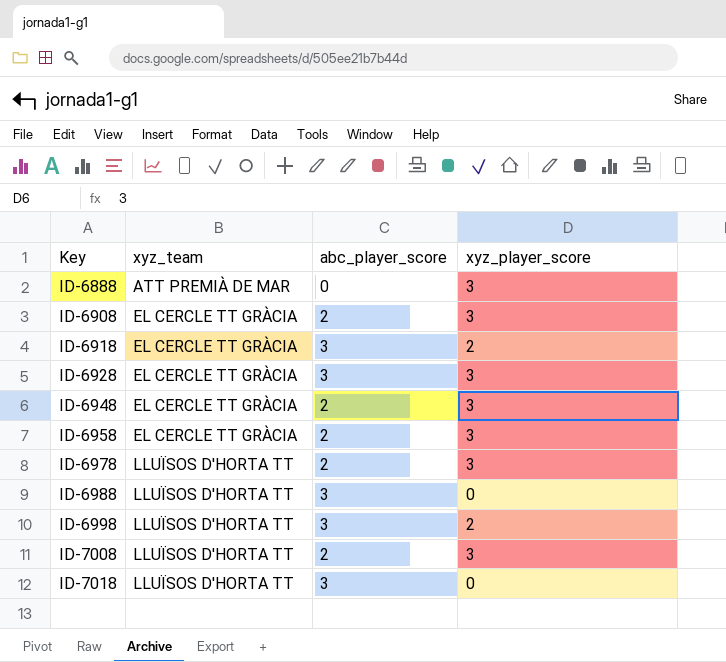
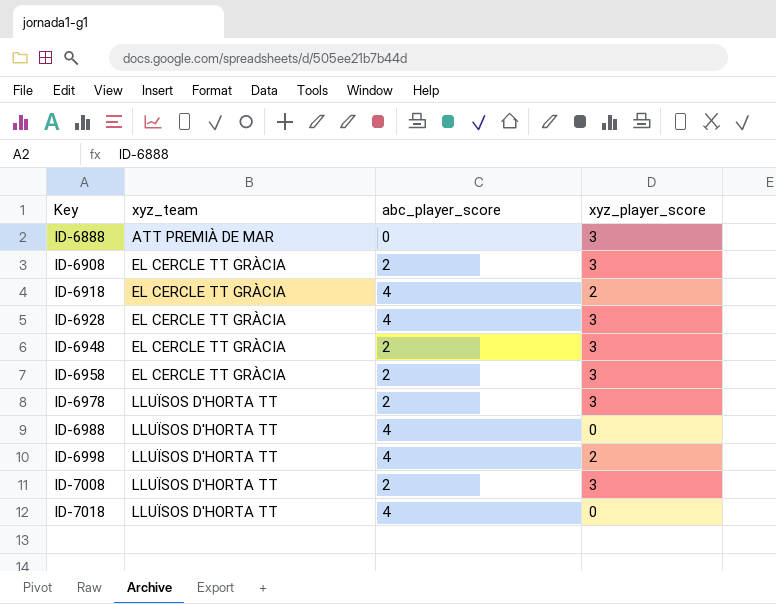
ID-6918 | abc_player_score: 3 -> 4
ID-6928 | abc_player_score: 3 -> 4
ID-6988 | abc_player_score: 3 -> 4
ID-6998 | abc_player_score: 3 -> 4
ID-7018 | abc_player_score: 3 -> 4

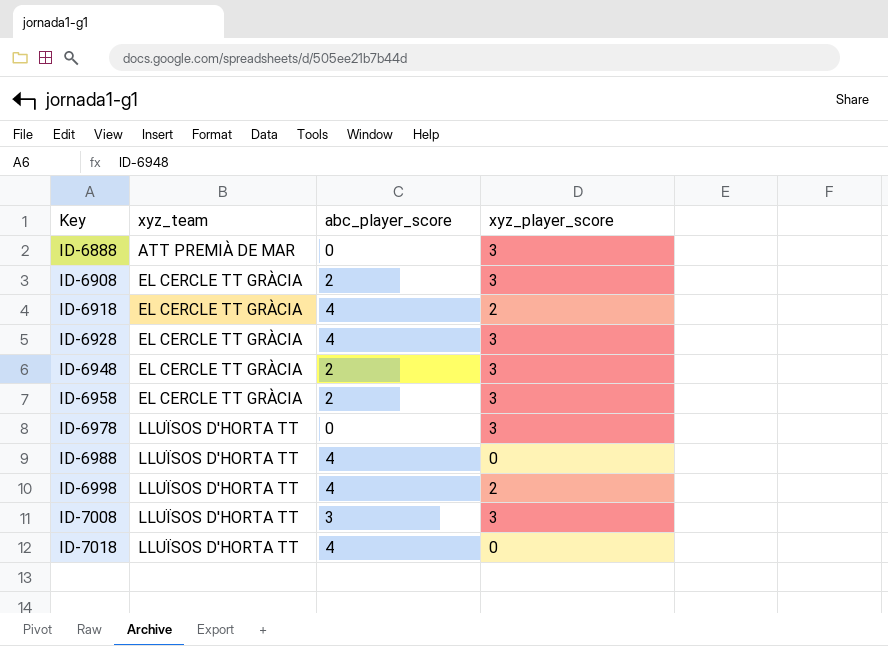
ID-6978 | abc_player_score: 2 -> 0
ID-7008 | abc_player_score: 2 -> 3

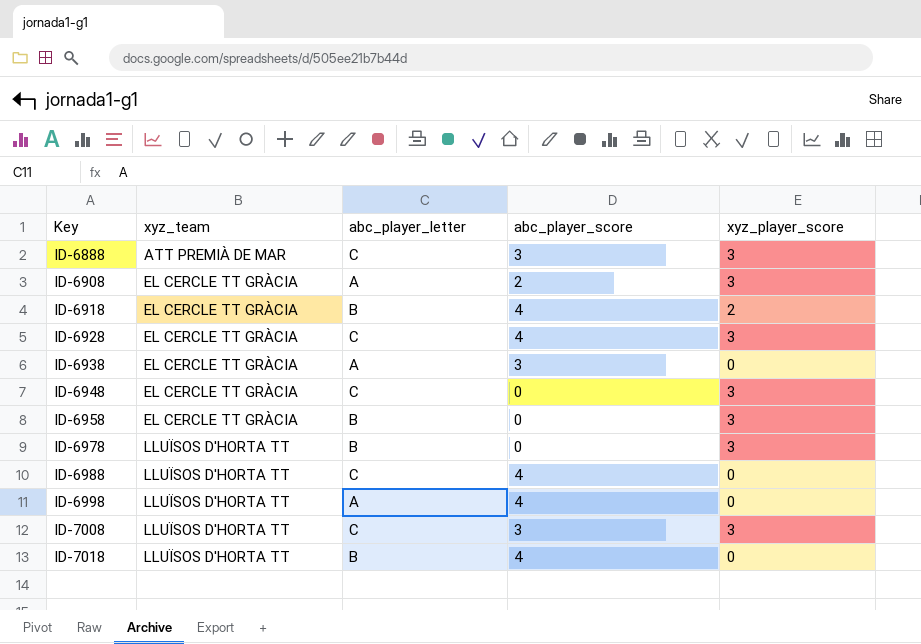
column abc_player_letter | position: none -> 3
ID-6888 | abc_player_score: 0 -> 3
row ID-6938: none -> EL CERCLE TT GRÀCIA | A | 3 | 0
ID-6948 | abc_player_score: 2 -> 0
ID-6958 | abc_player_score: 2 -> 0
ID-6998 | xyz_player_score: 2 -> 0

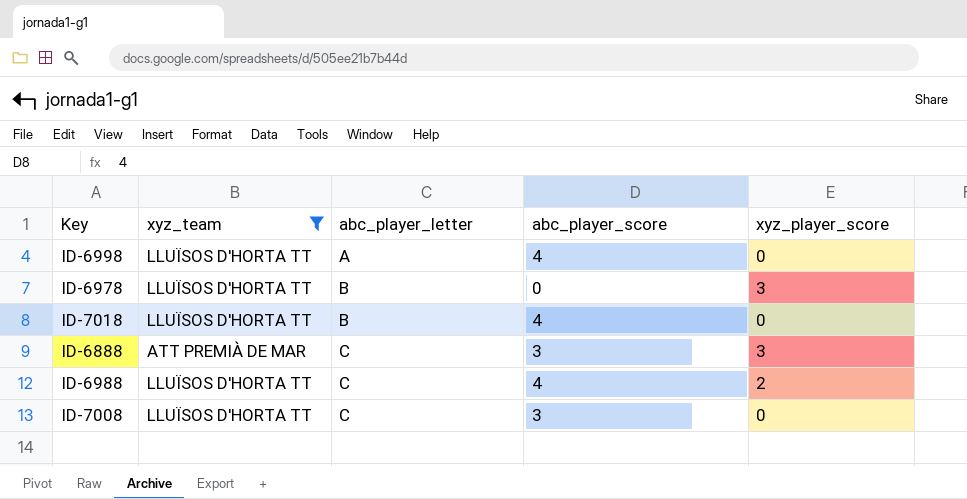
filter: none -> xyz_team != EL CERCLE TT GRÀCIA
row order: Key ascending -> abc_player_letter ascending
ID-6988 | xyz_player_score: 0 -> 2
ID-7008 | xyz_player_score: 3 -> 0

